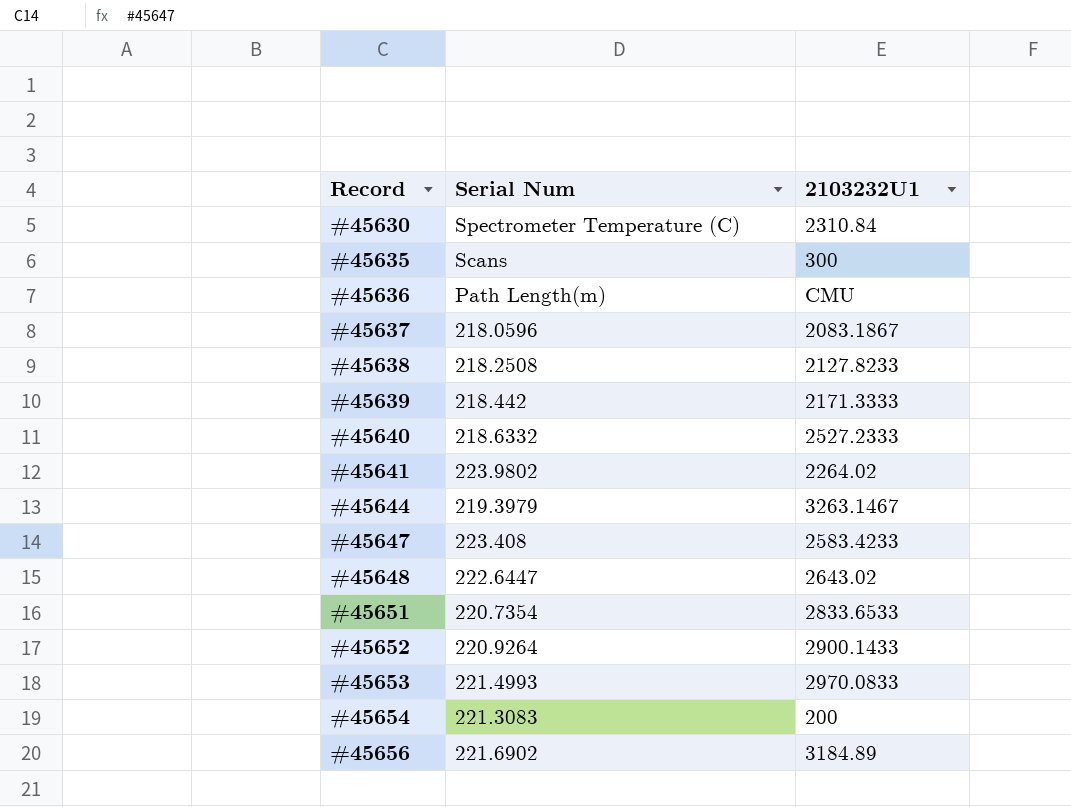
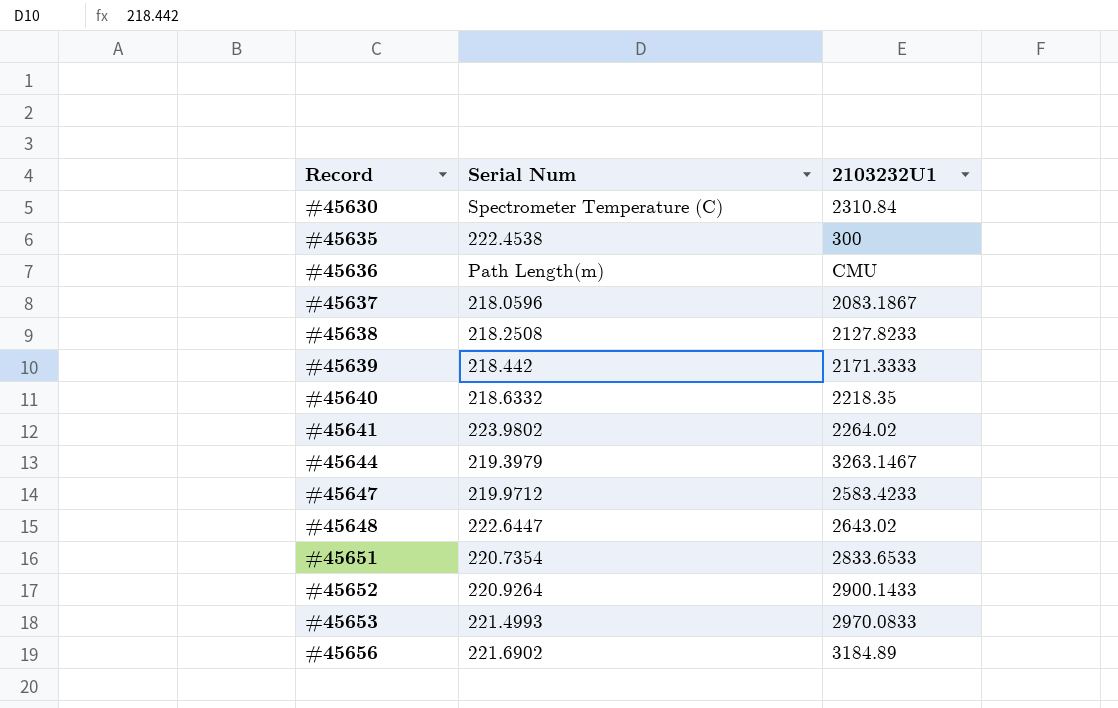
row #45654: 221.3083 | 200 -> none
#45635 | Serial Num: Scans -> 222.4538
#45640 | 2103232U1: 2527.2333 -> 2218.35
#45647 | Serial Num: 223.408 -> 219.9712

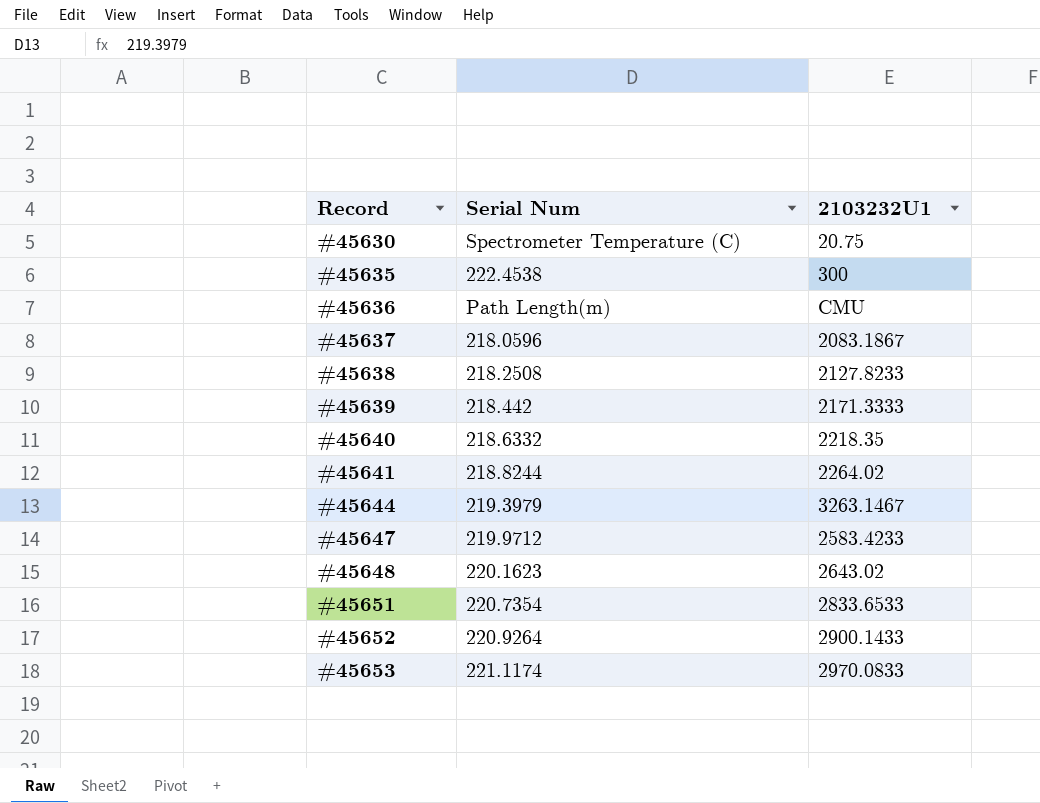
row #45656: 221.6902 | 3184.89 -> none
#45630 | 2103232U1: 2310.84 -> 20.75
#45641 | Serial Num: 223.9802 -> 218.8244
#45648 | Serial Num: 222.6447 -> 220.1623
#45653 | Serial Num: 221.4993 -> 221.1174

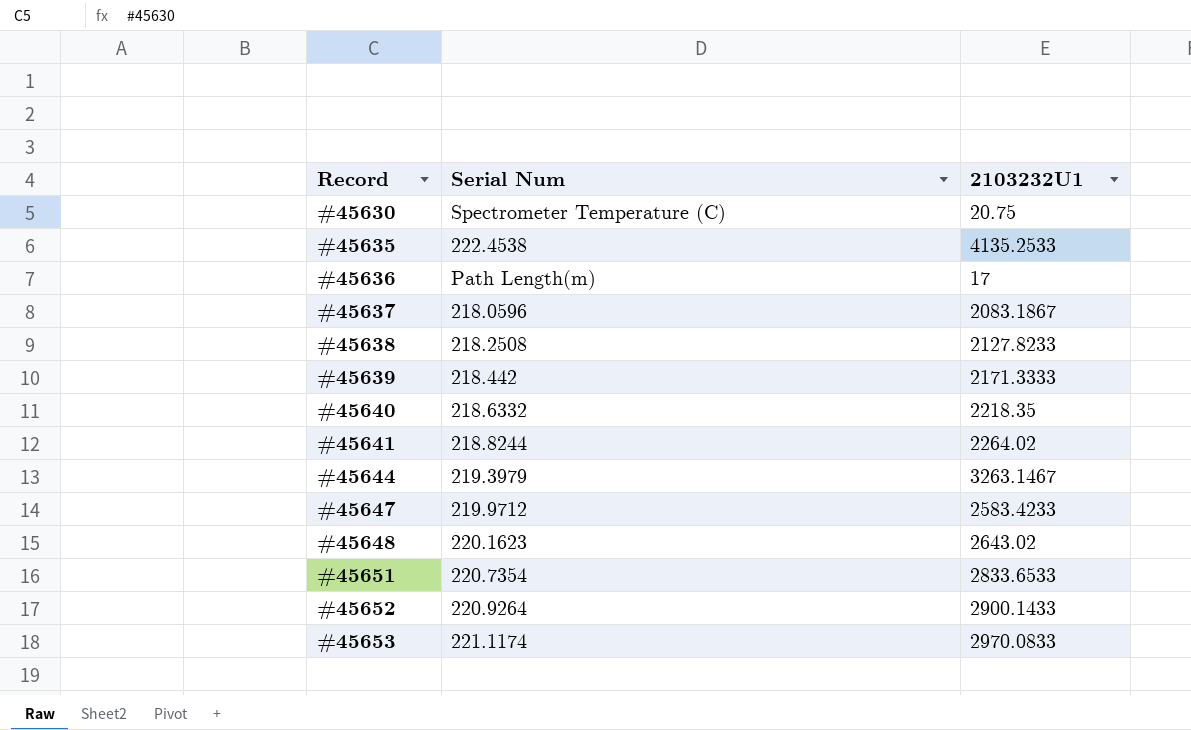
#45635 | 2103232U1: 300 -> 4135.2533
#45636 | 2103232U1: CMU -> 17

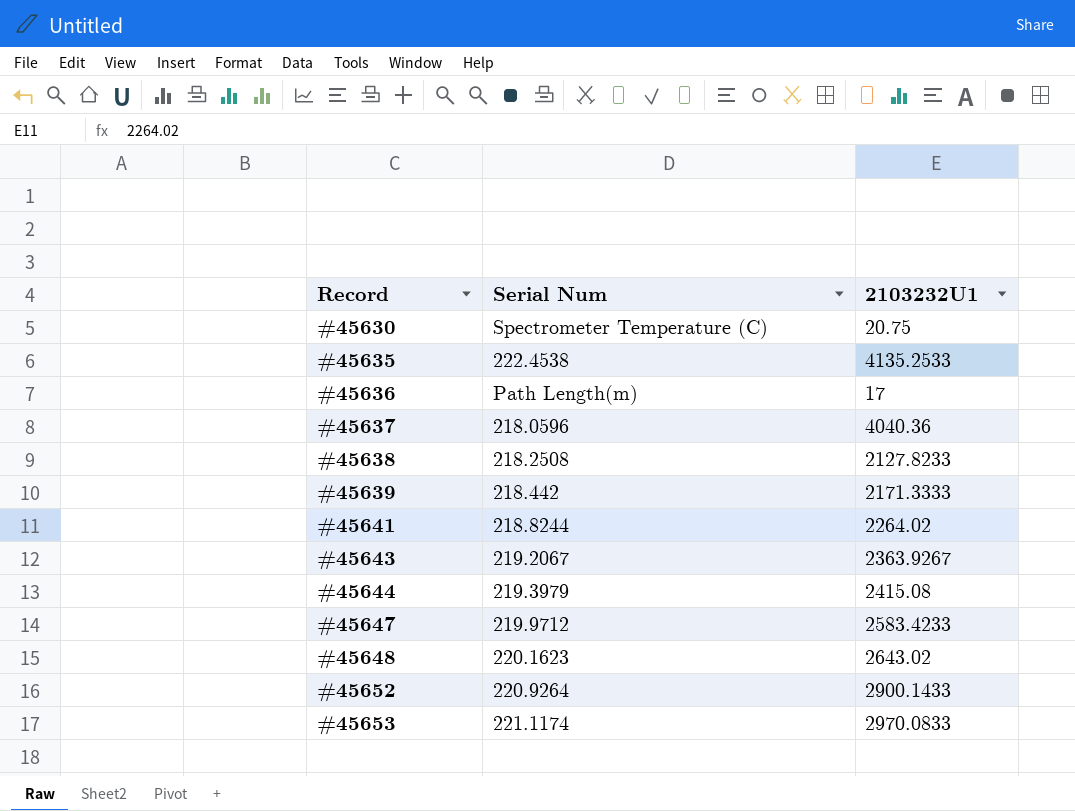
row #45640: 218.6332 | 2218.35 -> none
row #45651: 220.7354 | 2833.6533 -> none
#45637 | 2103232U1: 2083.1867 -> 4040.36
row #45643: none -> 219.2067 | 2363.9267
#45644 | 2103232U1: 3263.1467 -> 2415.08

